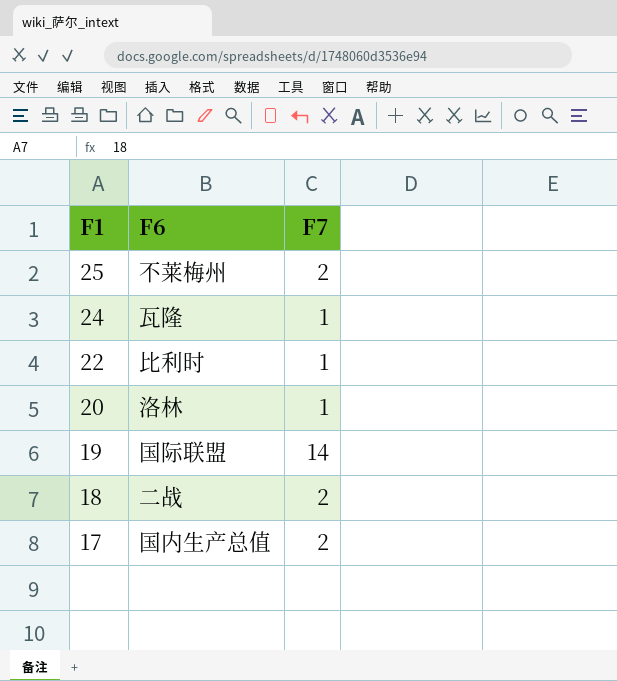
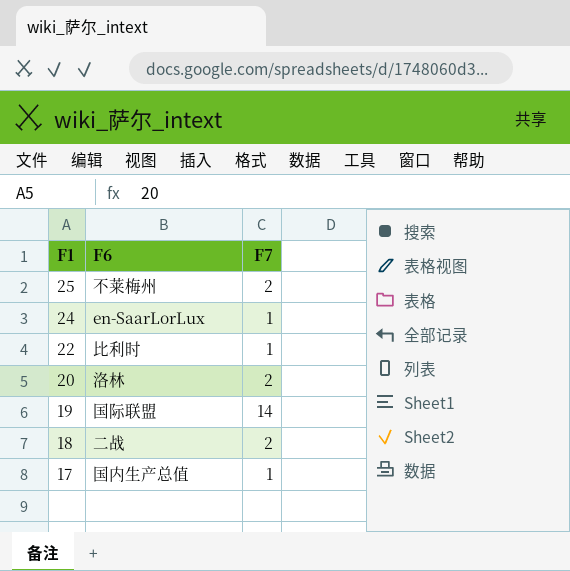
24 | F6: 瓦隆 -> en-SaarLorLux
20 | F7: 1 -> 2
17 | F7: 2 -> 1

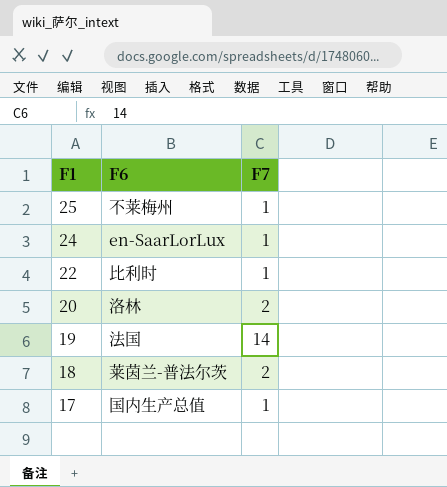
25 | F7: 2 -> 1
19 | F6: 国际联盟 -> 法国
18 | F6: 二战 -> 莱茵兰-普法尔茨

